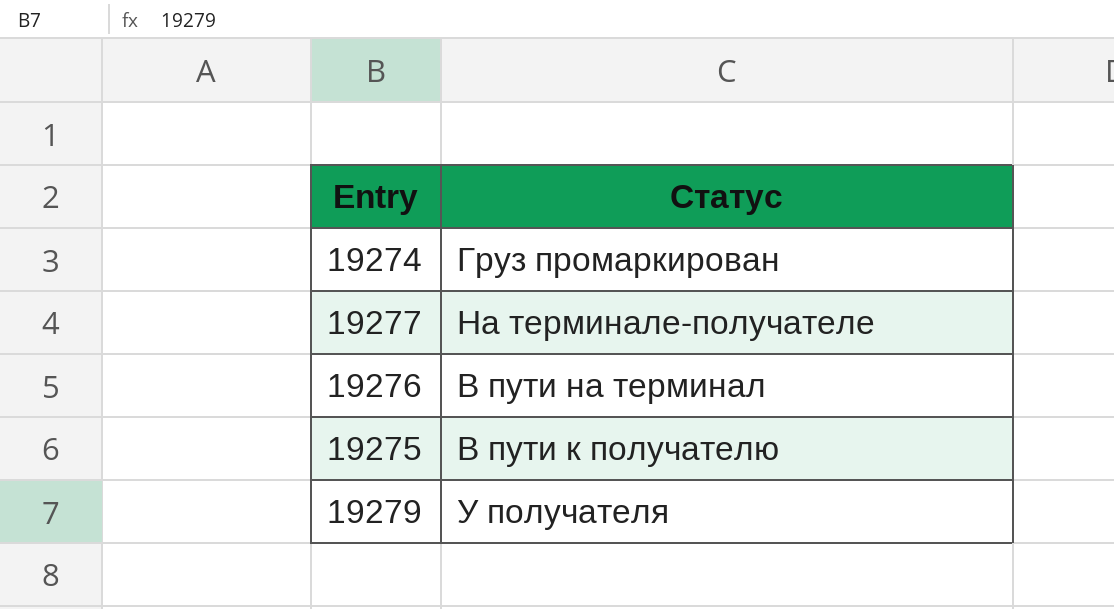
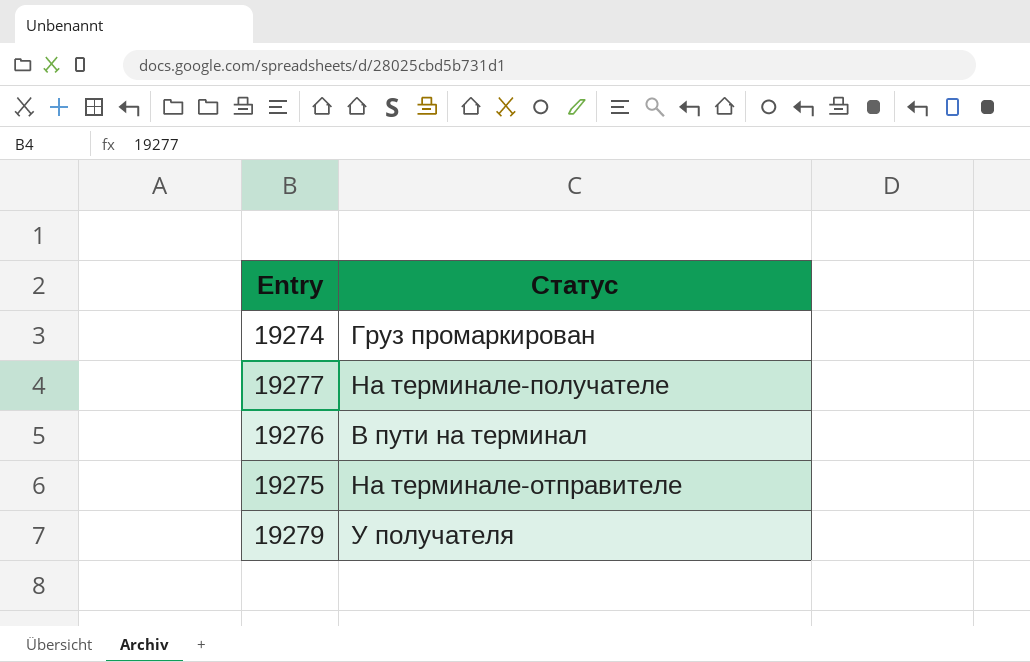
19275 | Статус: В пути к получателю -> На терминале-отправителе

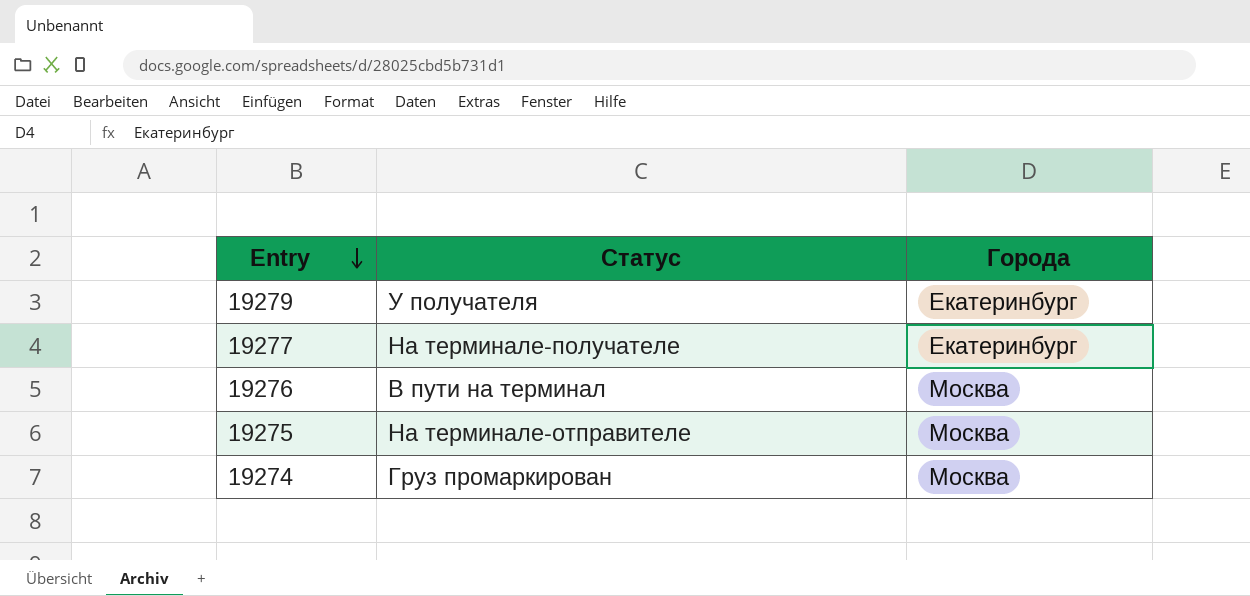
row order: none -> Entry descending
column Города | position: none -> 3

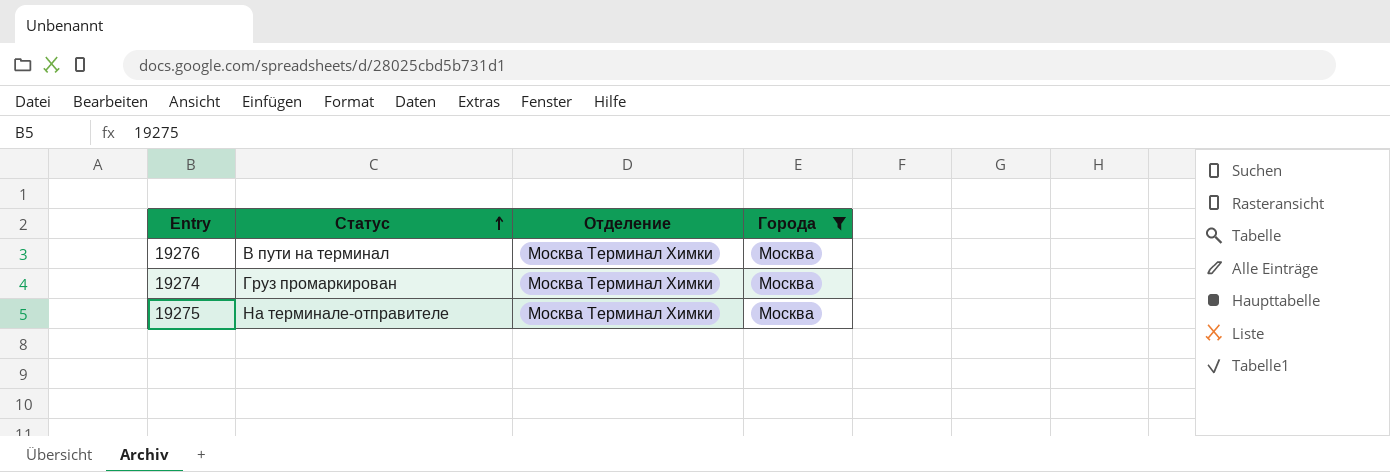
filter: none -> Города = Москва
row order: Entry descending -> Статус ascending
column Отделение | position: none -> 3

